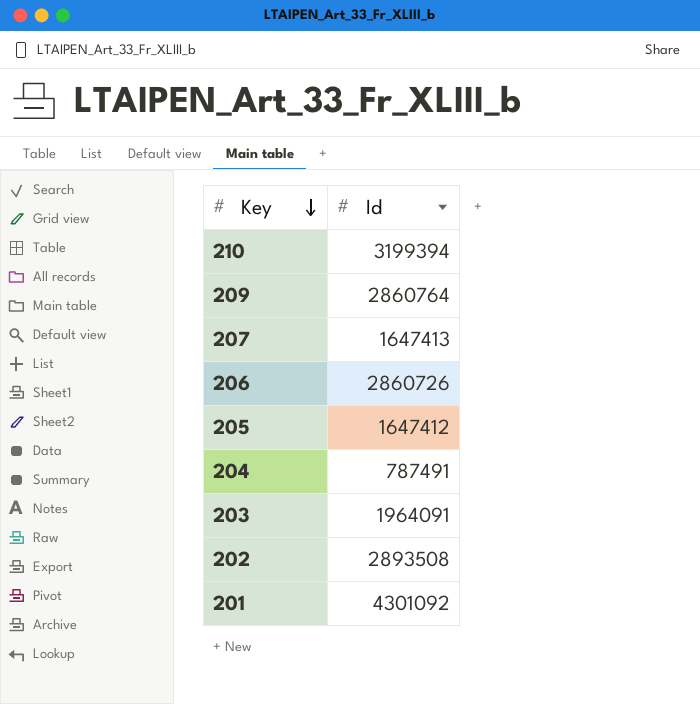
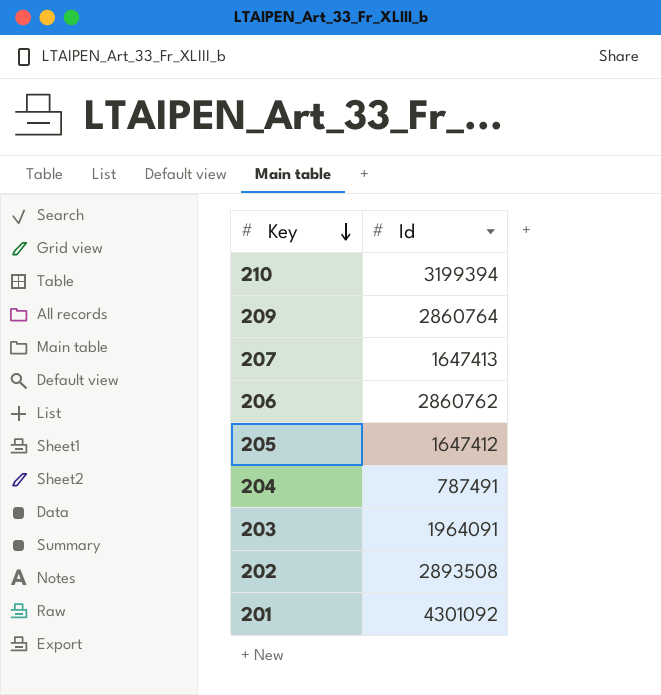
206 | Id: 2860726 -> 2860762

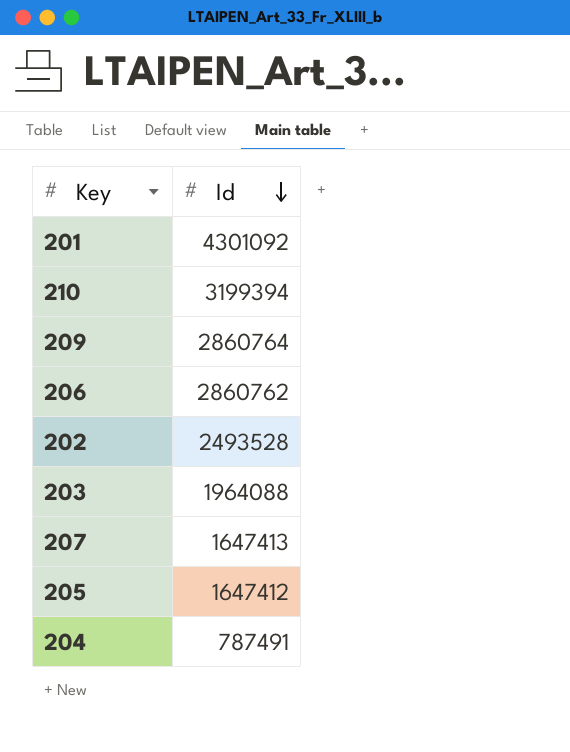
row order: Key descending -> Id descending
202 | Id: 2893508 -> 2493528
203 | Id: 1964091 -> 1964088

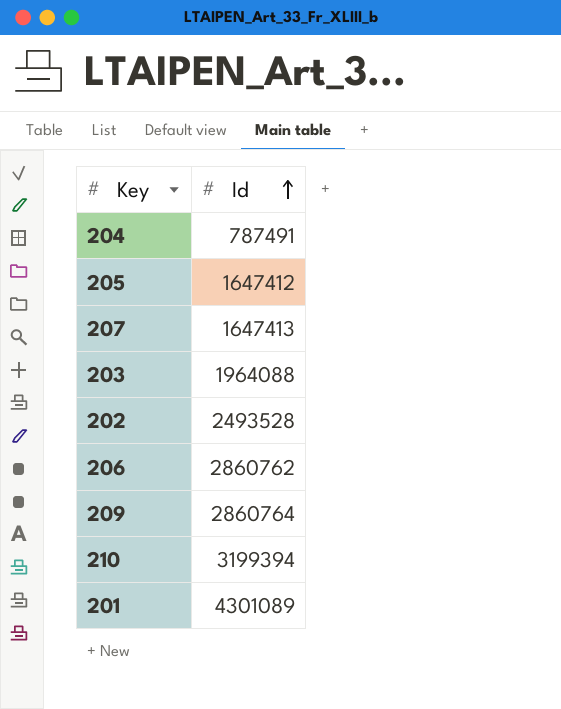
row order: Id descending -> Id ascending
201 | Id: 4301092 -> 4301089

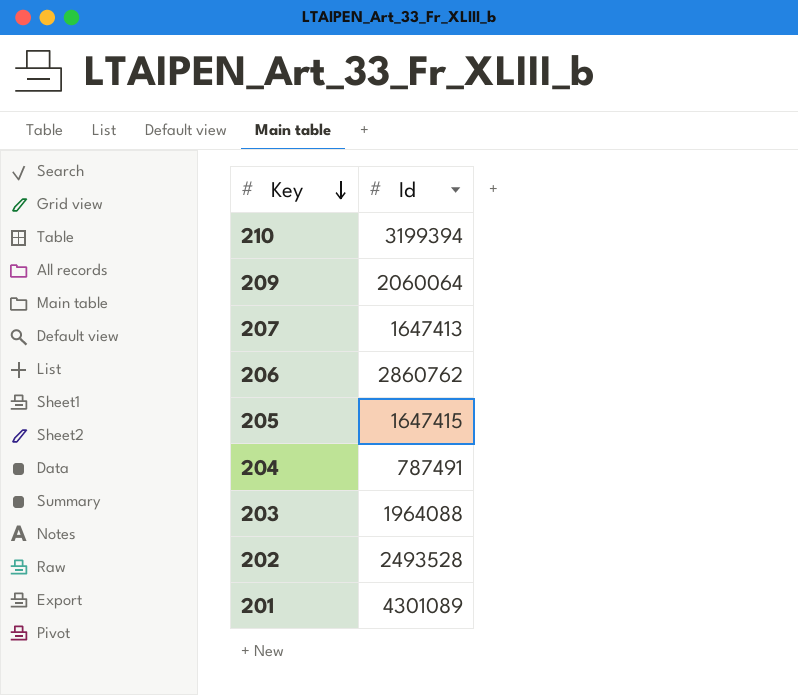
row order: Id ascending -> Key descending
209 | Id: 2860764 -> 2060064
205 | Id: 1647412 -> 1647415

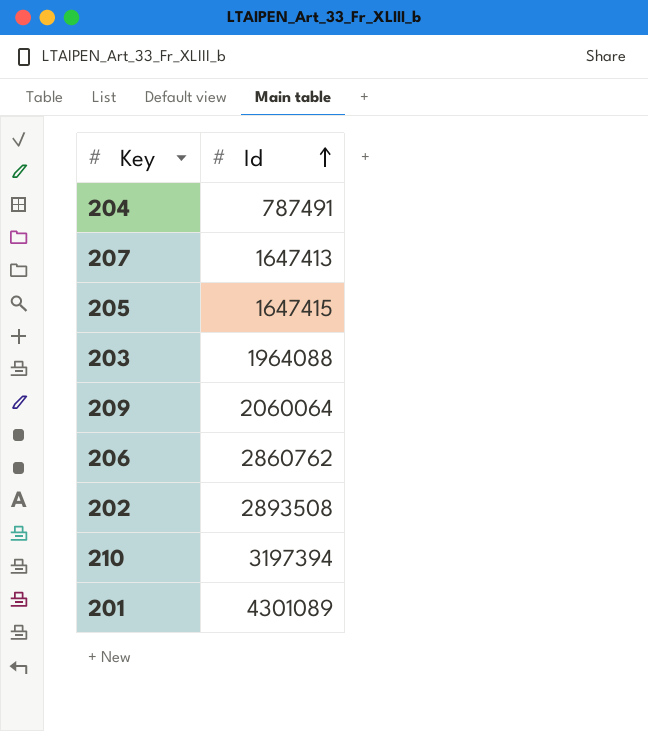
row order: Key descending -> Id ascending
202 | Id: 2493528 -> 2893508
210 | Id: 3199394 -> 3197394

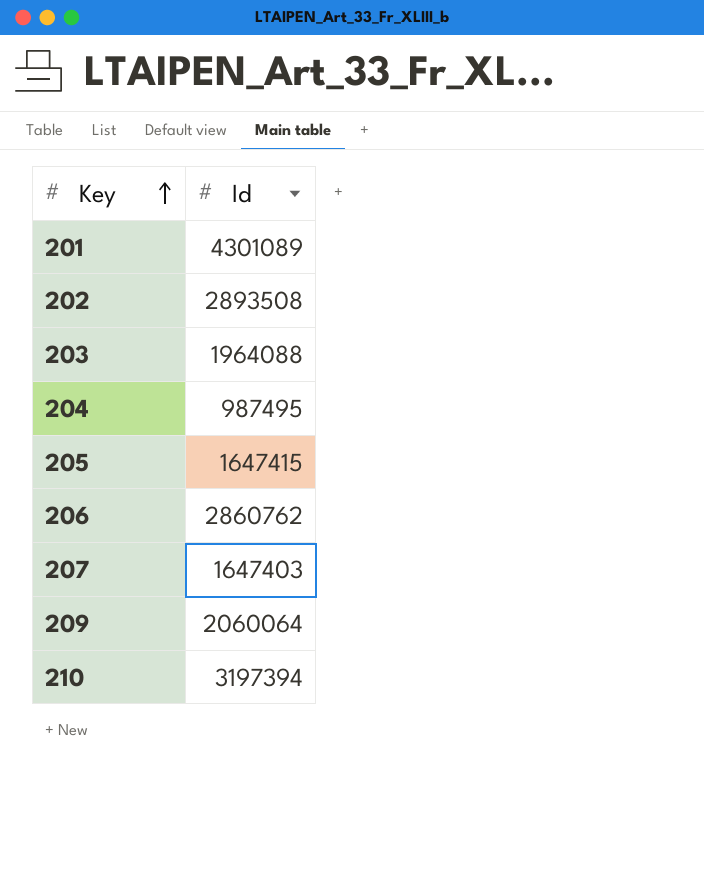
row order: Id ascending -> Key ascending
204 | Id: 787491 -> 987495
207 | Id: 1647413 -> 1647403

